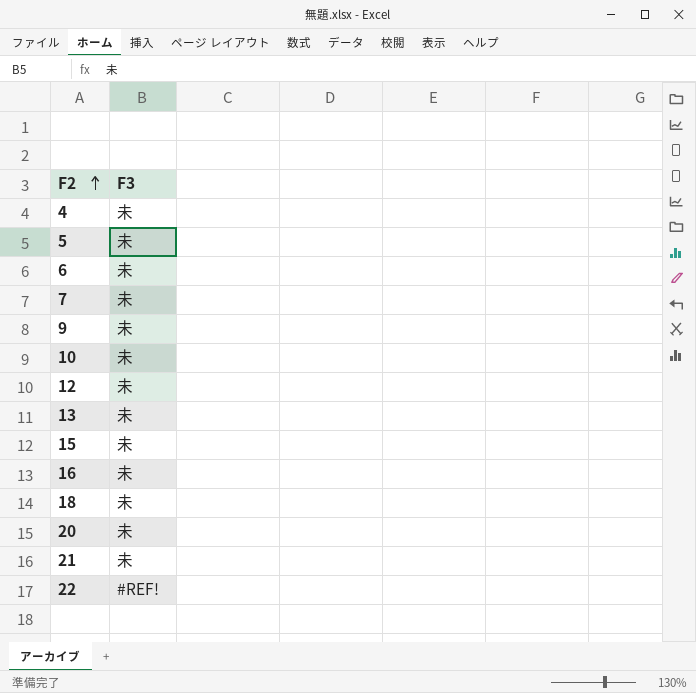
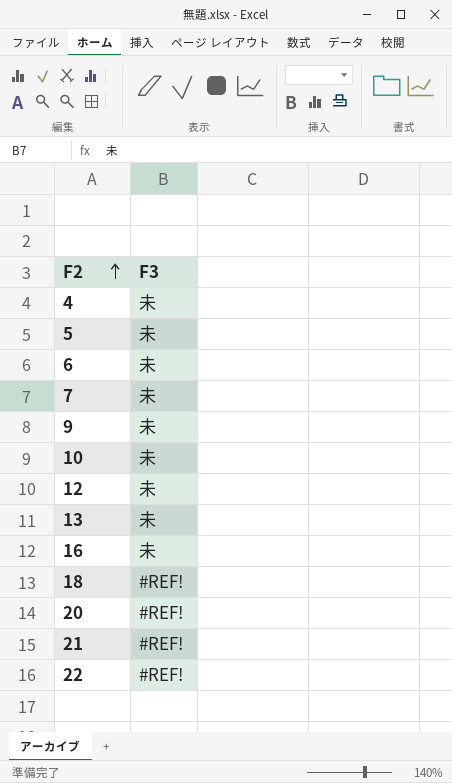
row 15: 未 -> none
18 | F3: 未 -> #REF!
20 | F3: 未 -> #REF!
21 | F3: 未 -> #REF!

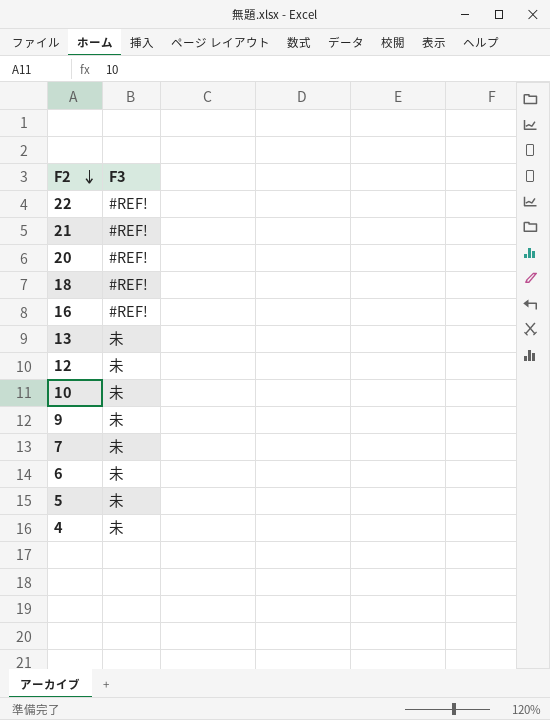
row order: F2 ascending -> F2 descending
16 | F3: 未 -> #REF!

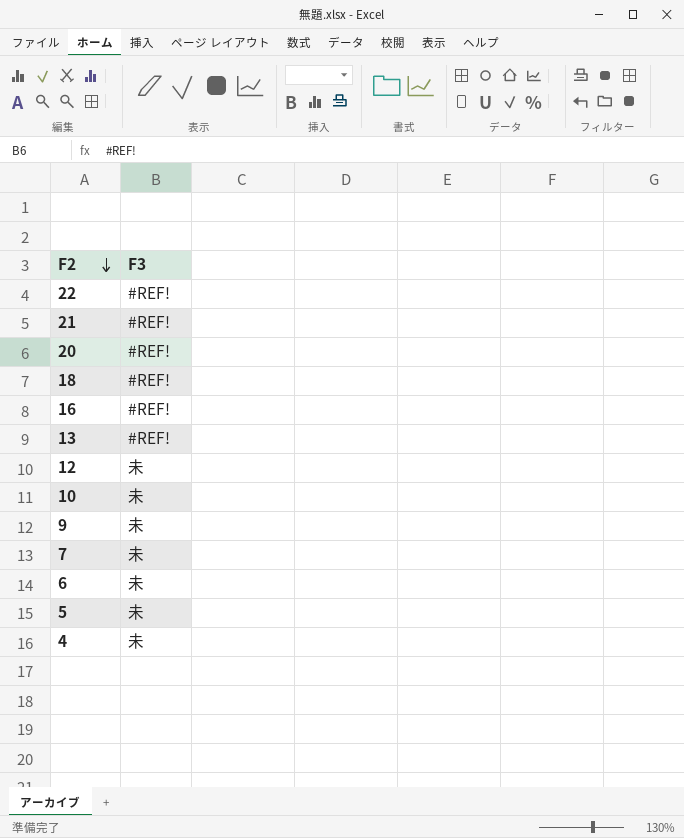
13 | F3: 未 -> #REF!

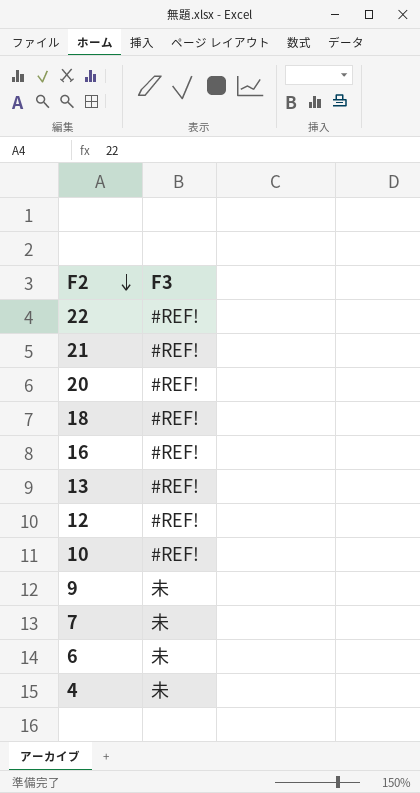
row 5: 未 -> none
12 | F3: 未 -> #REF!
10 | F3: 未 -> #REF!

